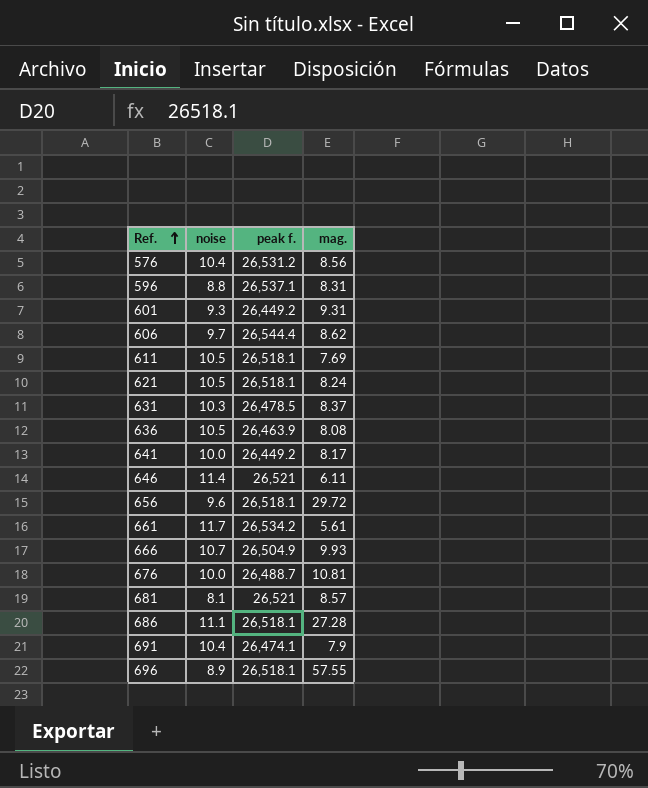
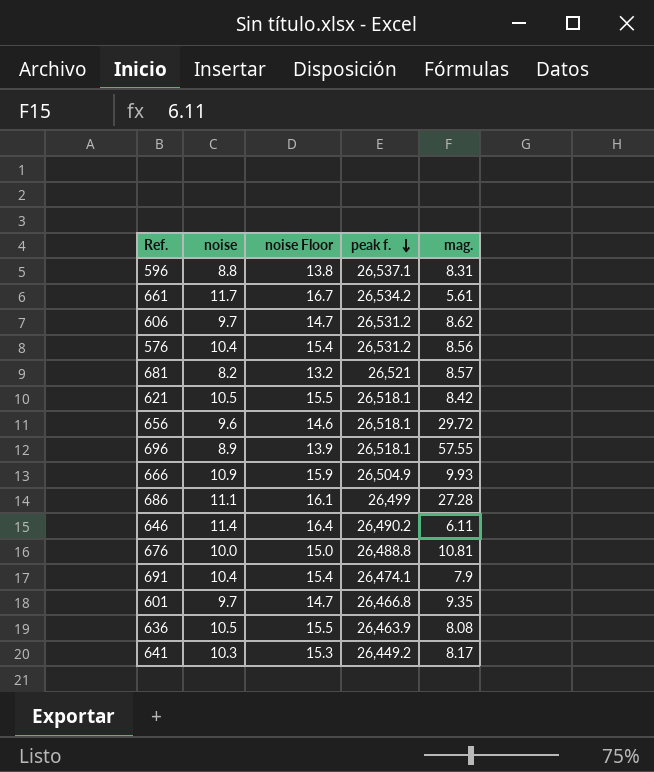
row order: Ref. ascending -> peak f. descending
column noise Floor | formula: none -> [noise] + 5
row 611: 10.5 | 26,518.1 | 7.69 -> none
row 631: 10.3 | 26,478.5 | 8.37 -> none
606 | peak f.: 26,544.4 -> 26,531.2
681 | noise: 8.1 -> 8.2
621 | mag.: 8.24 -> 8.42
666 | noise: 10.7 -> 10.9
686 | peak f.: 26,518.1 -> 26,499
646 | peak f.: 26,521 -> 26,490.2
676 | peak f.: 26,488.7 -> 26,488.8
601 | noise: 9.3 -> 9.7
601 | peak f.: 26,449.2 -> 26,466.8
601 | mag.: 9.31 -> 9.35
641 | noise: 10.0 -> 10.3

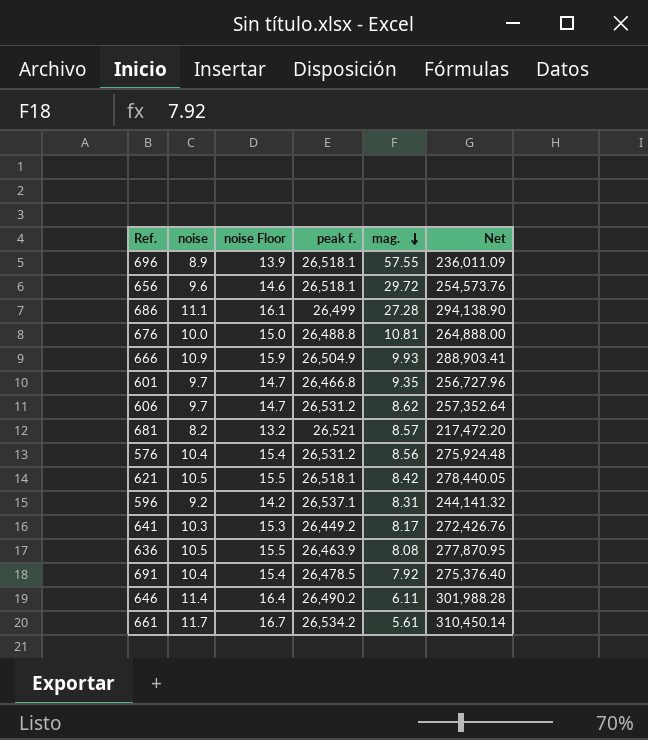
row order: peak f. descending -> mag. descending
column Net | formula: none -> [noise] * [peak f.]
596 | noise: 8.8 -> 9.2
596 | noise Floor: 13.8 -> 14.2
691 | peak f.: 26,474.1 -> 26,478.5
691 | mag.: 7.9 -> 7.92

